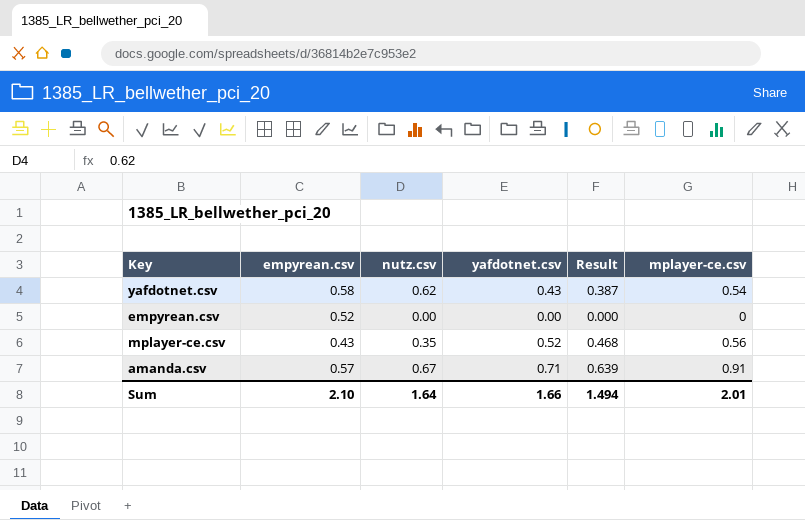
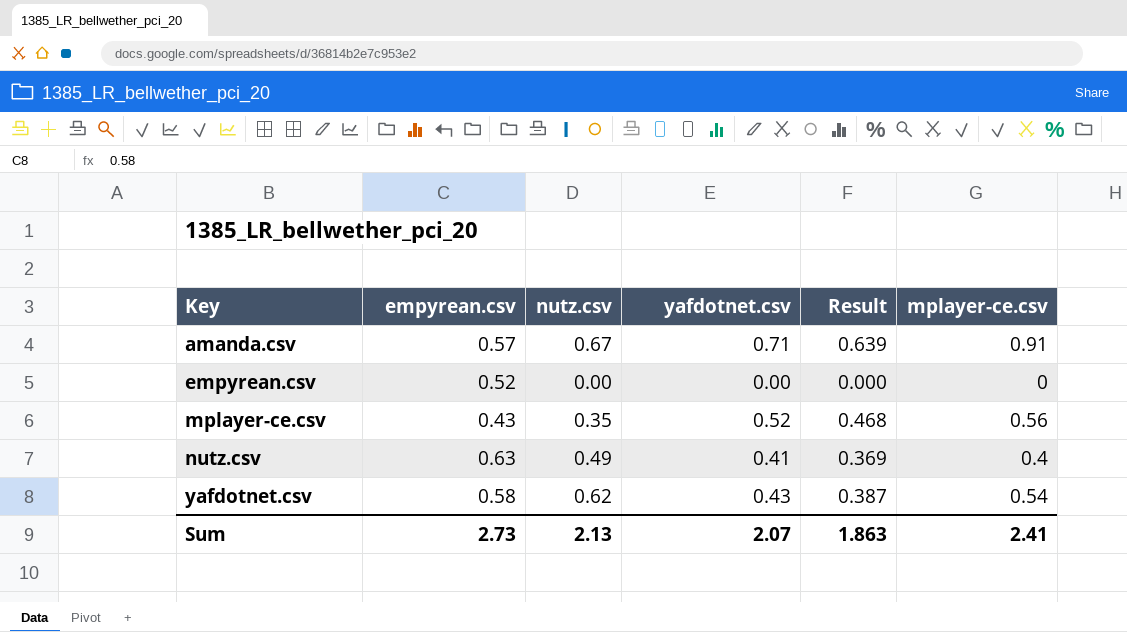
row order: none -> Key ascending
row nutz.csv: none -> 0.63 | 0.49 | 0.41 | 0.369 | 0.4
Sum | empyrean.csv: 2.10 -> 2.73
Sum | nutz.csv: 1.64 -> 2.13
Sum | yafdotnet.csv: 1.66 -> 2.07
Sum | Result: 1.494 -> 1.863
Sum | mplayer-ce.csv: 2.01 -> 2.41

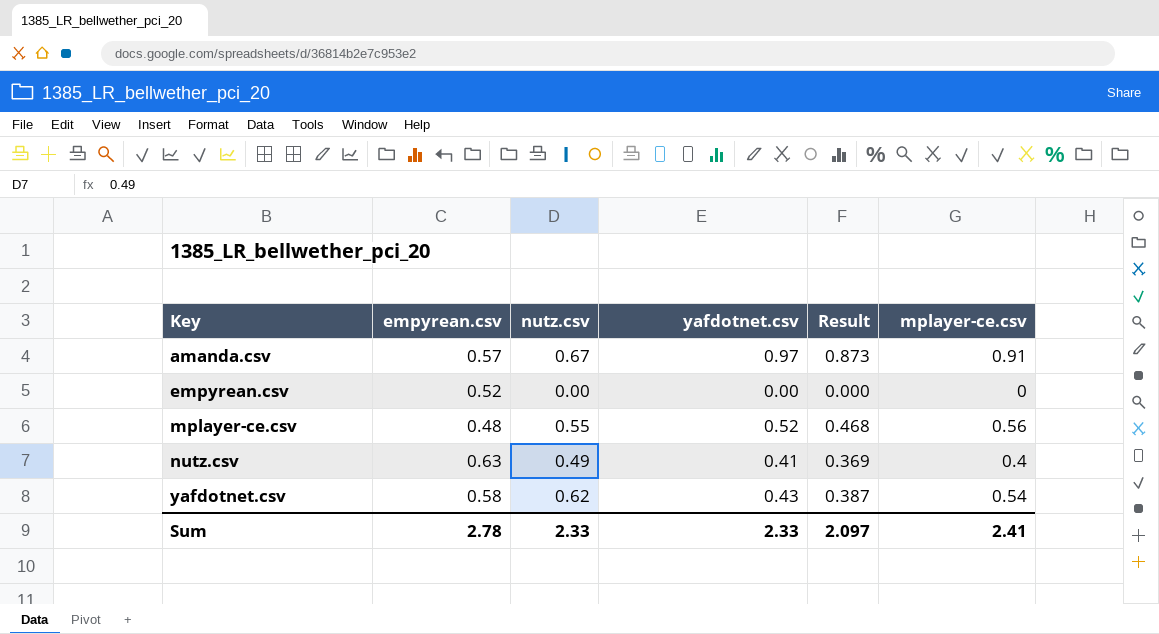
amanda.csv | yafdotnet.csv: 0.71 -> 0.97
amanda.csv | Result: 0.639 -> 0.873
mplayer-ce.csv | empyrean.csv: 0.43 -> 0.48
mplayer-ce.csv | nutz.csv: 0.35 -> 0.55
Sum | empyrean.csv: 2.73 -> 2.78
Sum | nutz.csv: 2.13 -> 2.33
Sum | yafdotnet.csv: 2.07 -> 2.33
Sum | Result: 1.863 -> 2.097

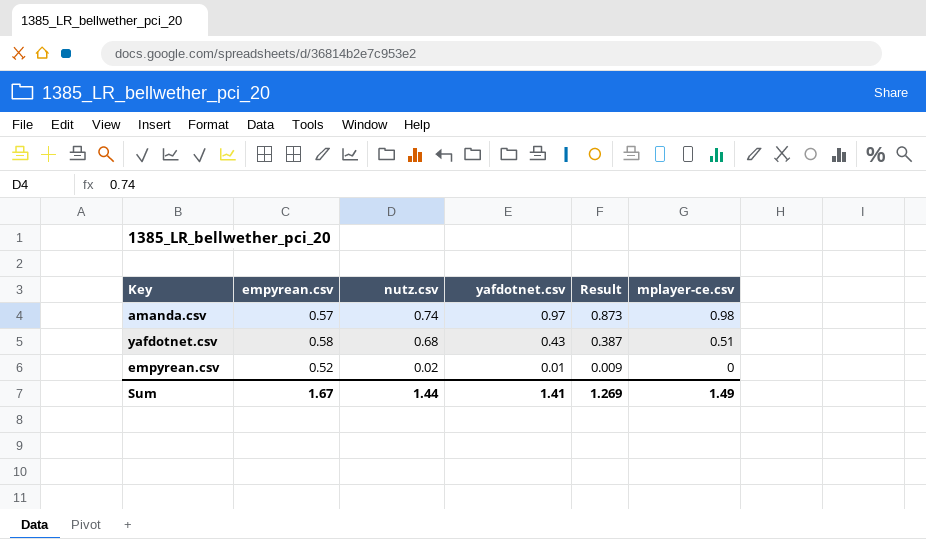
row order: Key ascending -> nutz.csv descending
row mplayer-ce.csv: 0.48 | 0.55 | 0.52 | 0.468 | 0.56 -> none
row nutz.csv: 0.63 | 0.49 | 0.41 | 0.369 | 0.4 -> none
amanda.csv | nutz.csv: 0.67 -> 0.74
amanda.csv | mplayer-ce.csv: 0.91 -> 0.98
yafdotnet.csv | nutz.csv: 0.62 -> 0.68
yafdotnet.csv | mplayer-ce.csv: 0.54 -> 0.51
empyrean.csv | nutz.csv: 0.00 -> 0.02
empyrean.csv | yafdotnet.csv: 0.00 -> 0.01
empyrean.csv | Result: 0.000 -> 0.009
Sum | empyrean.csv: 2.78 -> 1.67
Sum | nutz.csv: 2.33 -> 1.44
Sum | yafdotnet.csv: 2.33 -> 1.41
Sum | Result: 2.097 -> 1.269
Sum | mplayer-ce.csv: 2.41 -> 1.49

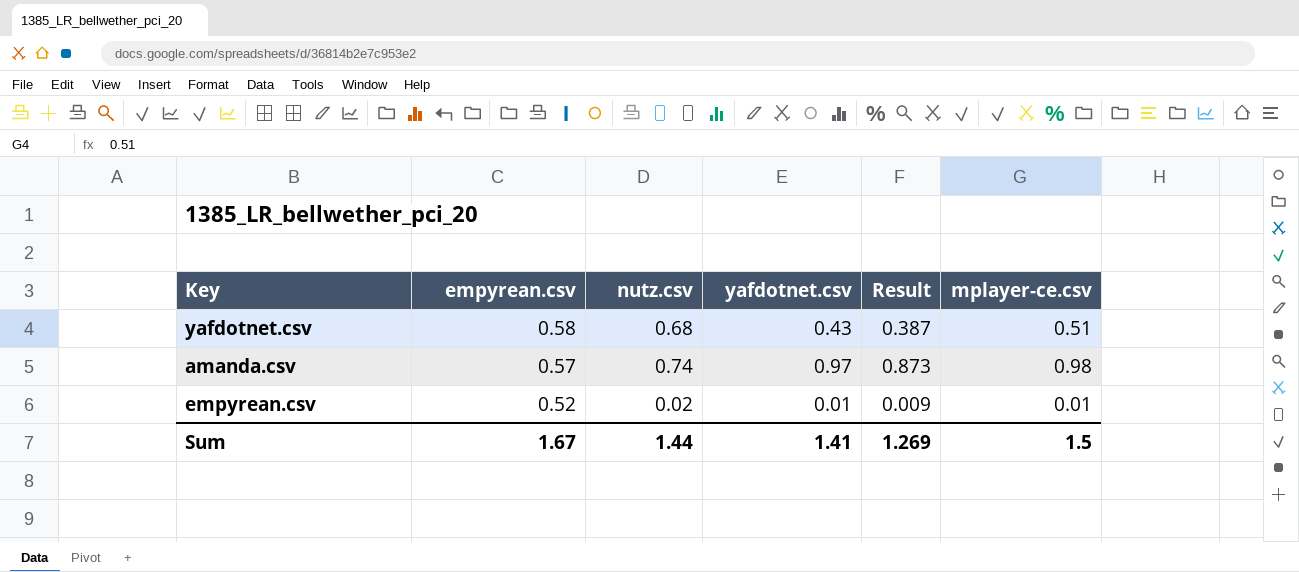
row order: nutz.csv descending -> empyrean.csv descending
empyrean.csv | mplayer-ce.csv: 0 -> 0.01
Sum | mplayer-ce.csv: 1.49 -> 1.5

